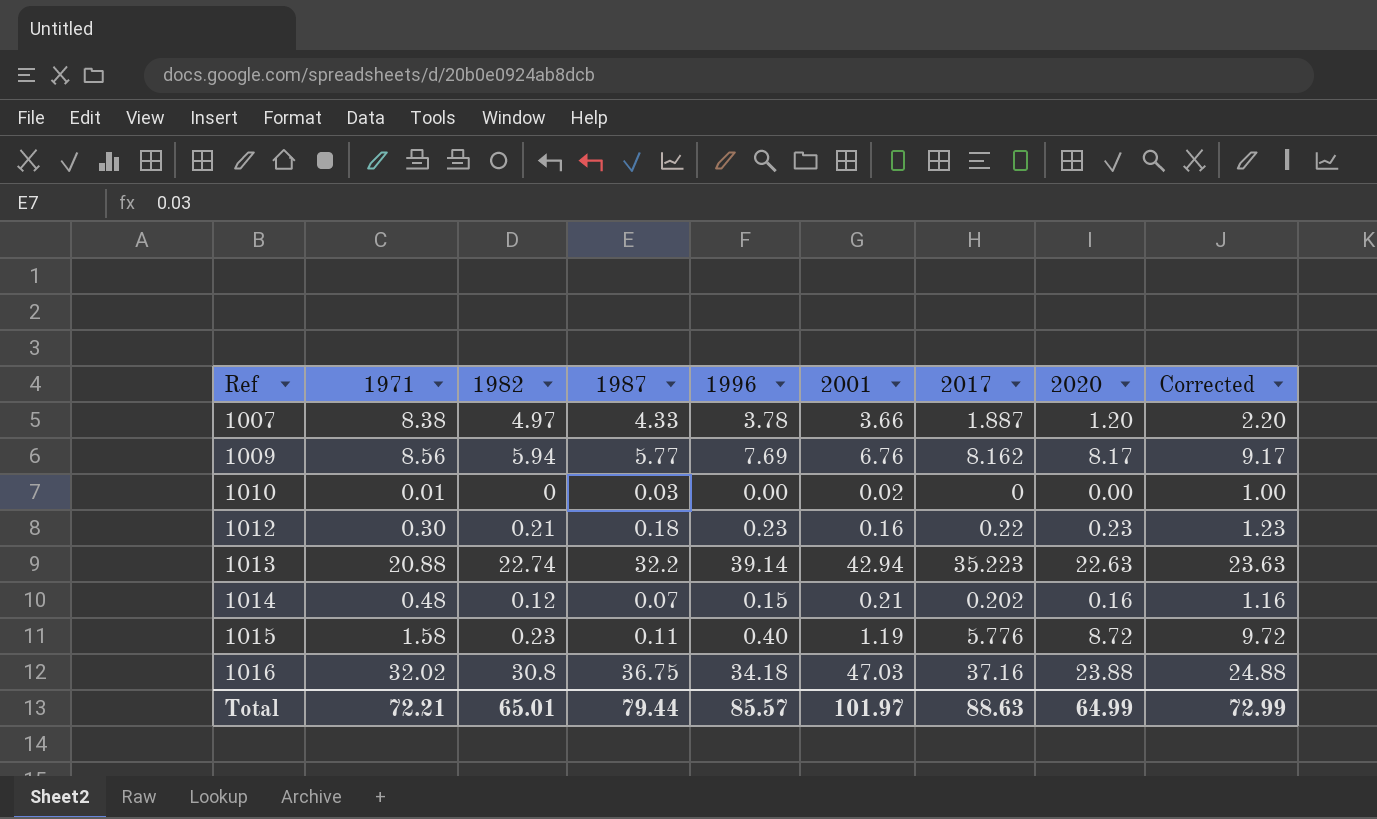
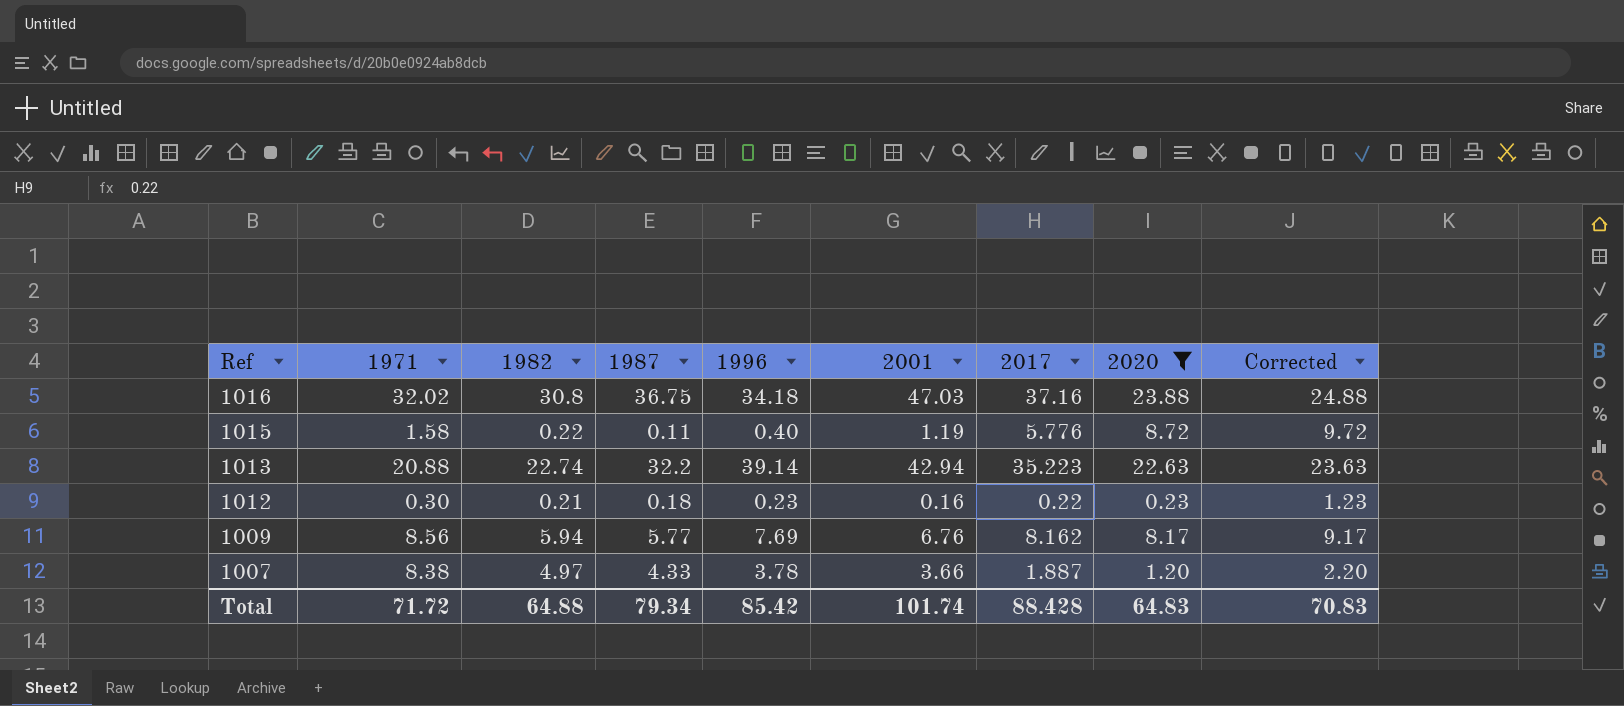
filter: none -> 2020 >= 0.23
row order: Ref ascending -> Ref descending
1015 | 1982: 0.23 -> 0.22
Total | 1971: 72.21 -> 71.72
Total | 1982: 65.01 -> 64.88
Total | 1987: 79.44 -> 79.34
Total | 1996: 85.57 -> 85.42
Total | 2001: 101.97 -> 101.74
Total | 2017: 88.63 -> 88.428
Total | 2020: 64.99 -> 64.83
Total | Corrected: 72.99 -> 70.83

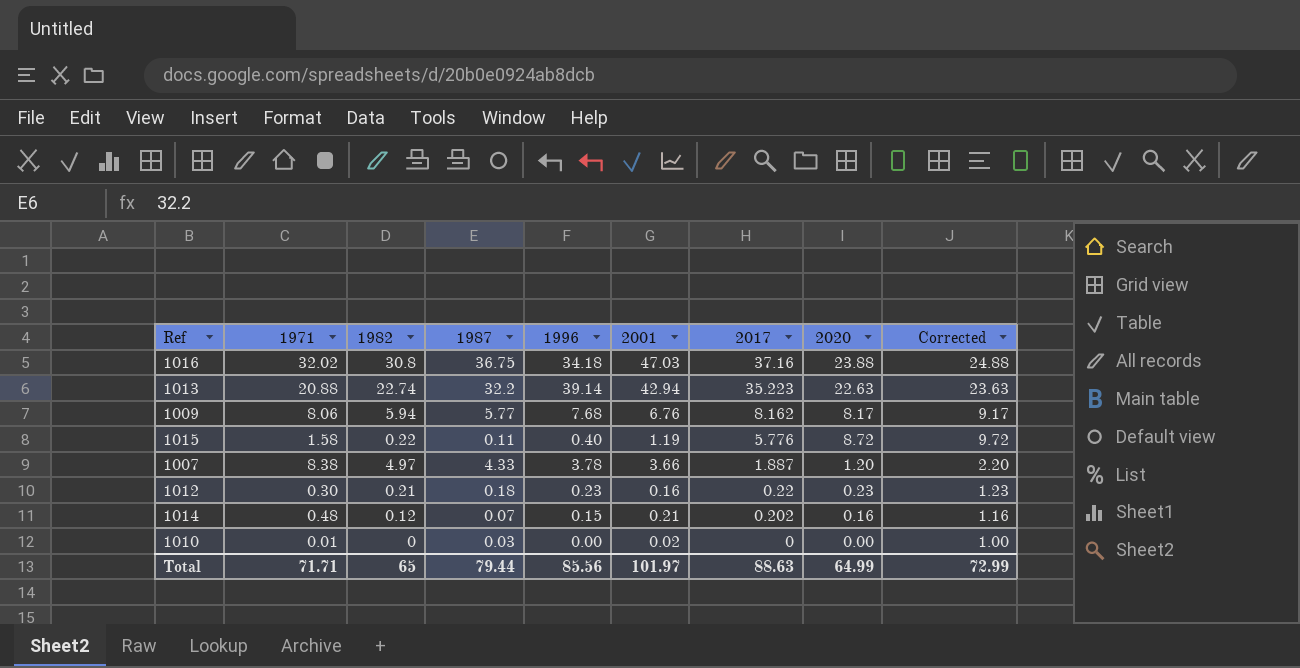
filter: 2020 >= 0.23 -> none
row order: Ref descending -> 2017 descending
1009 | 1971: 8.56 -> 8.06
1009 | 1996: 7.69 -> 7.68
Total | 1971: 71.72 -> 71.71
Total | 1982: 64.88 -> 65
Total | 1987: 79.34 -> 79.44
Total | 1996: 85.42 -> 85.56
Total | 2001: 101.74 -> 101.97
Total | 2017: 88.428 -> 88.63
Total | 2020: 64.83 -> 64.99
Total | Corrected: 70.83 -> 72.99

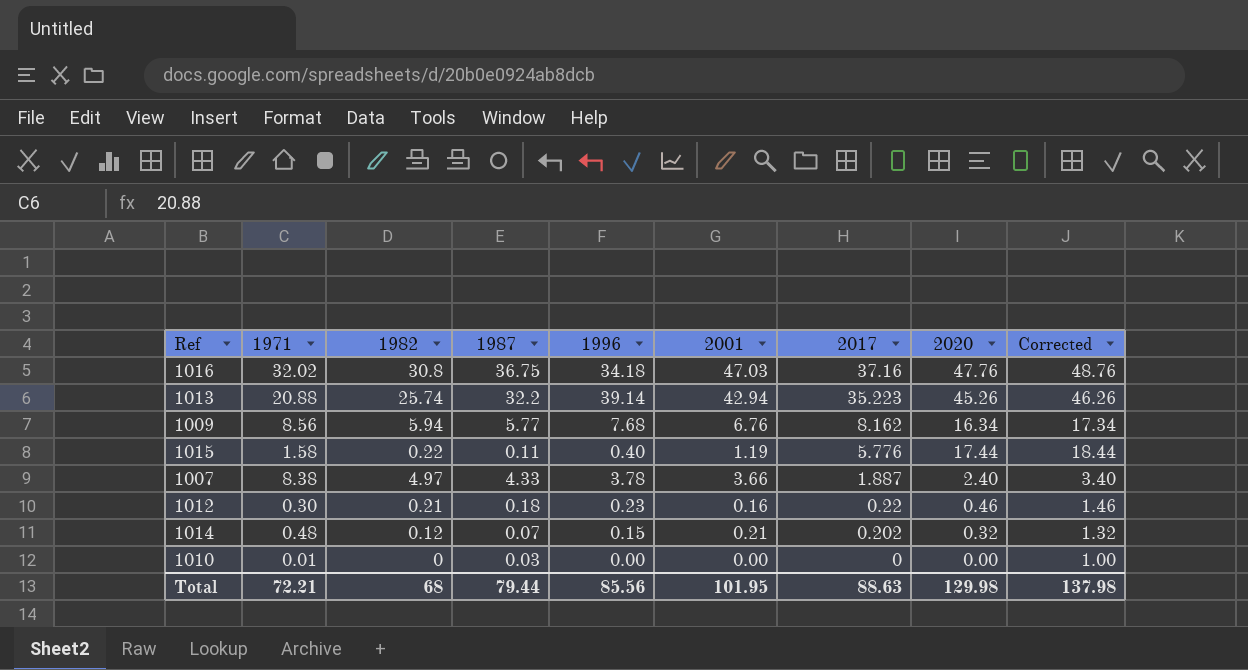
1016 | 2020: 23.88 -> 47.76
1016 | Corrected: 24.88 -> 48.76
1013 | 1982: 22.74 -> 25.74
1013 | 2020: 22.63 -> 45.26
1013 | Corrected: 23.63 -> 46.26
1009 | 1971: 8.06 -> 8.56
1009 | 2020: 8.17 -> 16.34
1009 | Corrected: 9.17 -> 17.34
1015 | 2020: 8.72 -> 17.44
1015 | Corrected: 9.72 -> 18.44
1007 | 2020: 1.20 -> 2.40
1007 | Corrected: 2.20 -> 3.40
1012 | 2020: 0.23 -> 0.46
1012 | Corrected: 1.23 -> 1.46
1014 | 2020: 0.16 -> 0.32
1014 | Corrected: 1.16 -> 1.32
1010 | 2001: 0.02 -> 0.00
Total | 1971: 71.71 -> 72.21
Total | 1982: 65 -> 68
Total | 2001: 101.97 -> 101.95
Total | 2020: 64.99 -> 129.98
Total | Corrected: 72.99 -> 137.98

